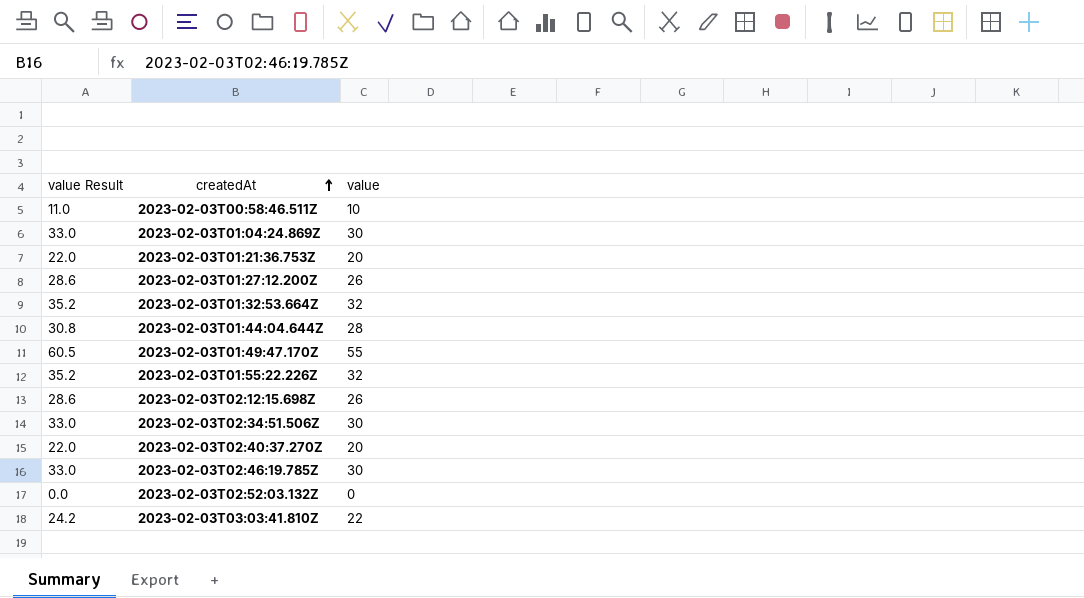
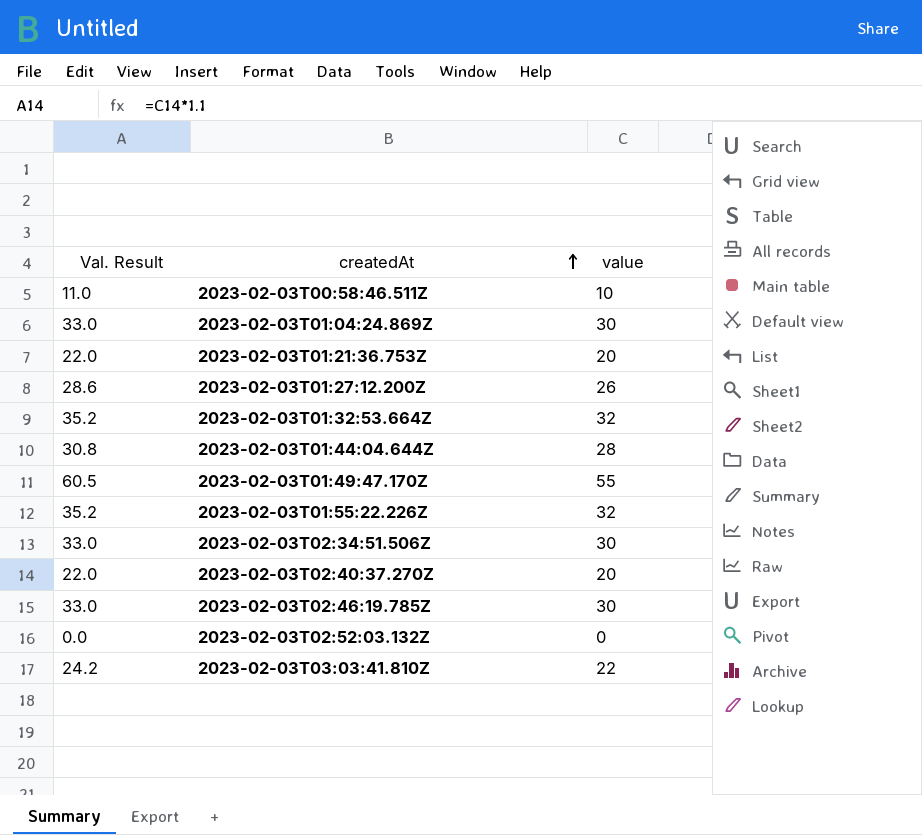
column name: value Result -> Val. Result
row 2023-02-03T02:12:15.698Z: 28.6 | 26 -> none

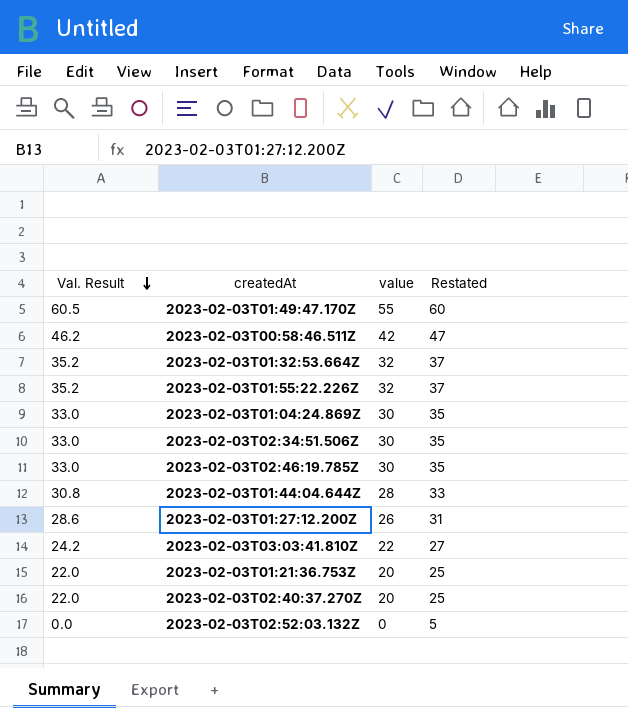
row order: createdAt ascending -> Val. Result descending
column Restated | formula: none -> [value] + 5
2023-02-03T00:58:46.511Z | Val. Result: 11.0 -> 46.2
2023-02-03T00:58:46.511Z | value: 10 -> 42

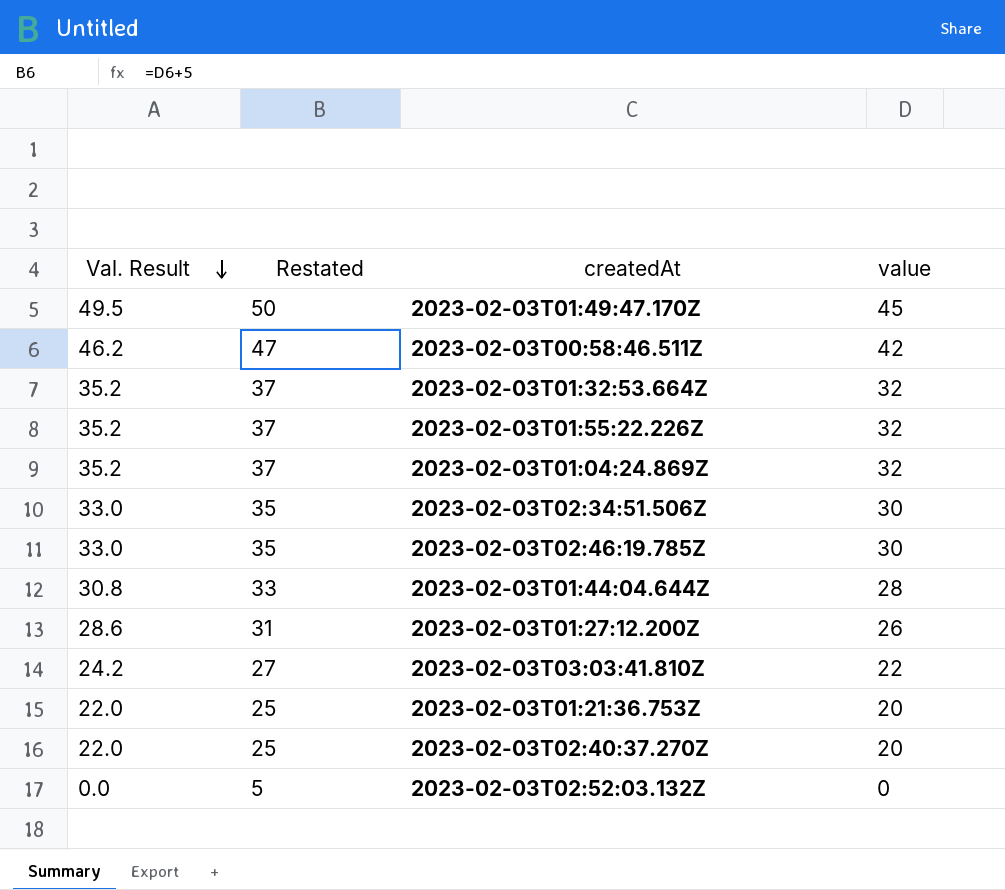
column Restated | position: 4 -> 2
2023-02-03T01:49:47.170Z | Val. Result: 60.5 -> 49.5
2023-02-03T01:49:47.170Z | Restated: 60 -> 50
2023-02-03T01:49:47.170Z | value: 55 -> 45
2023-02-03T01:04:24.869Z | Val. Result: 33.0 -> 35.2
2023-02-03T01:04:24.869Z | Restated: 35 -> 37
2023-02-03T01:04:24.869Z | value: 30 -> 32

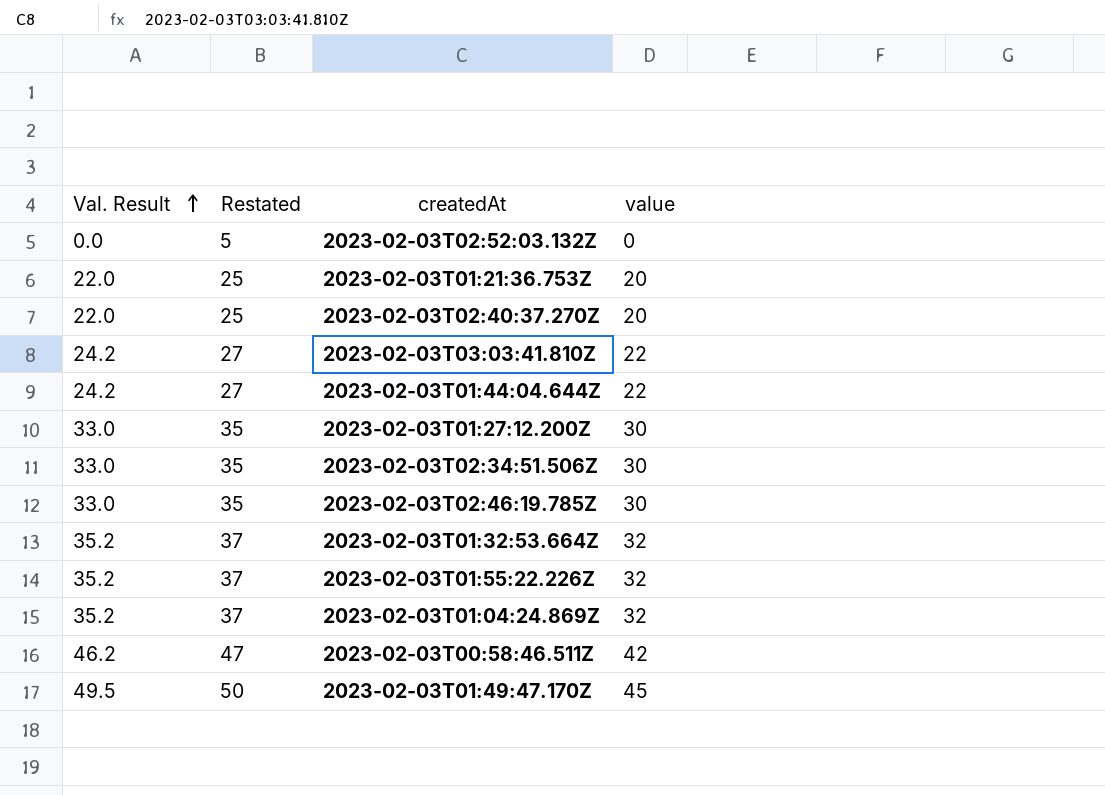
row order: Val. Result descending -> Val. Result ascending
2023-02-03T01:44:04.644Z | Val. Result: 30.8 -> 24.2
2023-02-03T01:44:04.644Z | Restated: 33 -> 27
2023-02-03T01:44:04.644Z | value: 28 -> 22
2023-02-03T01:27:12.200Z | Val. Result: 28.6 -> 33.0
2023-02-03T01:27:12.200Z | Restated: 31 -> 35
2023-02-03T01:27:12.200Z | value: 26 -> 30

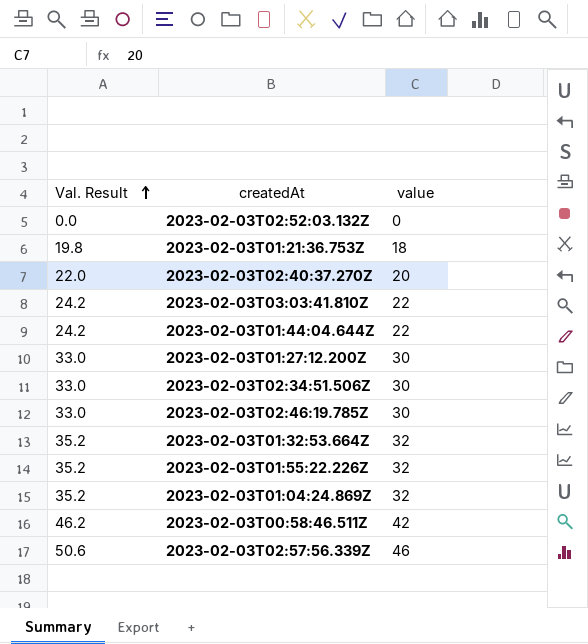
column Restated | formula: [value] + 5 -> none
row 2023-02-03T01:49:47.170Z: 49.5 | 50 | 45 -> none
2023-02-03T01:21:36.753Z | Val. Result: 22.0 -> 19.8
2023-02-03T01:21:36.753Z | value: 20 -> 18
row 2023-02-03T02:57:56.339Z: none -> 50.6 | 46

